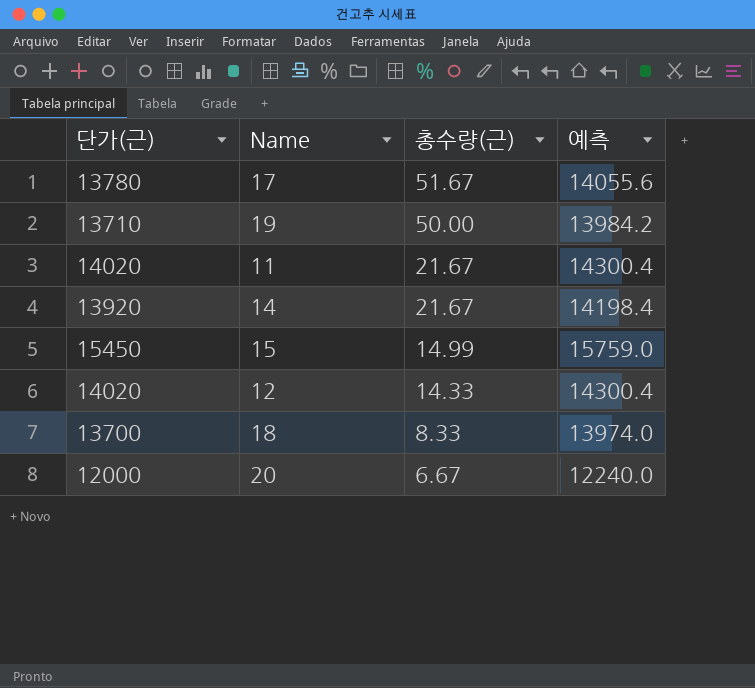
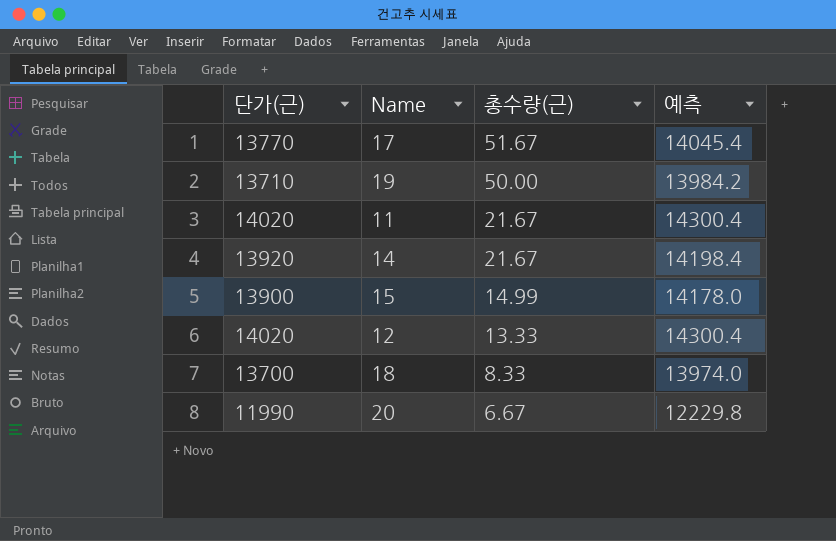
17 | 단가(근): 13780 -> 13770
17 | 예측: 14055.6 -> 14045.4
15 | 단가(근): 15450 -> 13900
15 | 예측: 15759.0 -> 14178.0
12 | 총수량(근): 14.33 -> 13.33
20 | 단가(근): 12000 -> 11990
20 | 예측: 12240.0 -> 12229.8

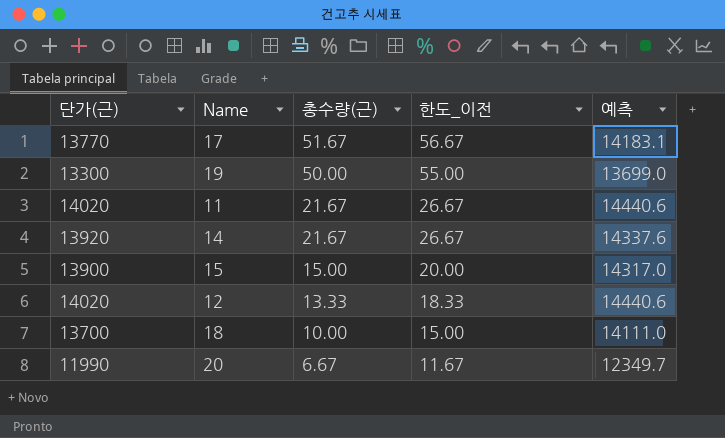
column 한도_이전 | formula: none -> [총수량(근)] + 5
column 예측 | formula: [단가(근)] * 1.02 -> [단가(근)] * 1.03
19 | 단가(근): 13710 -> 13300
15 | 총수량(근): 14.99 -> 15.00
18 | 총수량(근): 8.33 -> 10.00

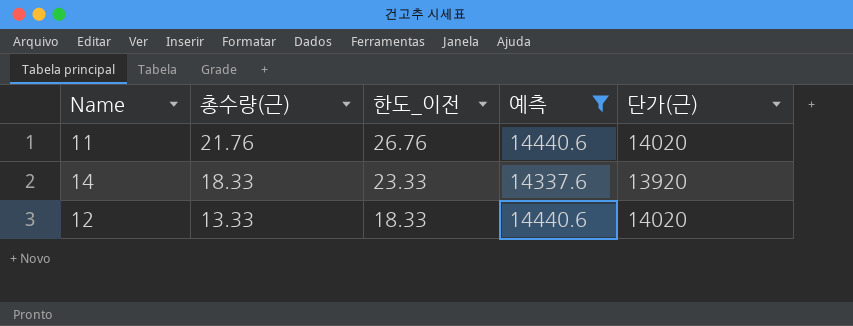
filter: none -> 예측 >= 14337.6
column 단가(근) | position: 1 -> 5
11 | 총수량(근): 21.67 -> 21.76
11 | 한도_이전: 26.67 -> 26.76
14 | 총수량(근): 21.67 -> 18.33
14 | 한도_이전: 26.67 -> 23.33

